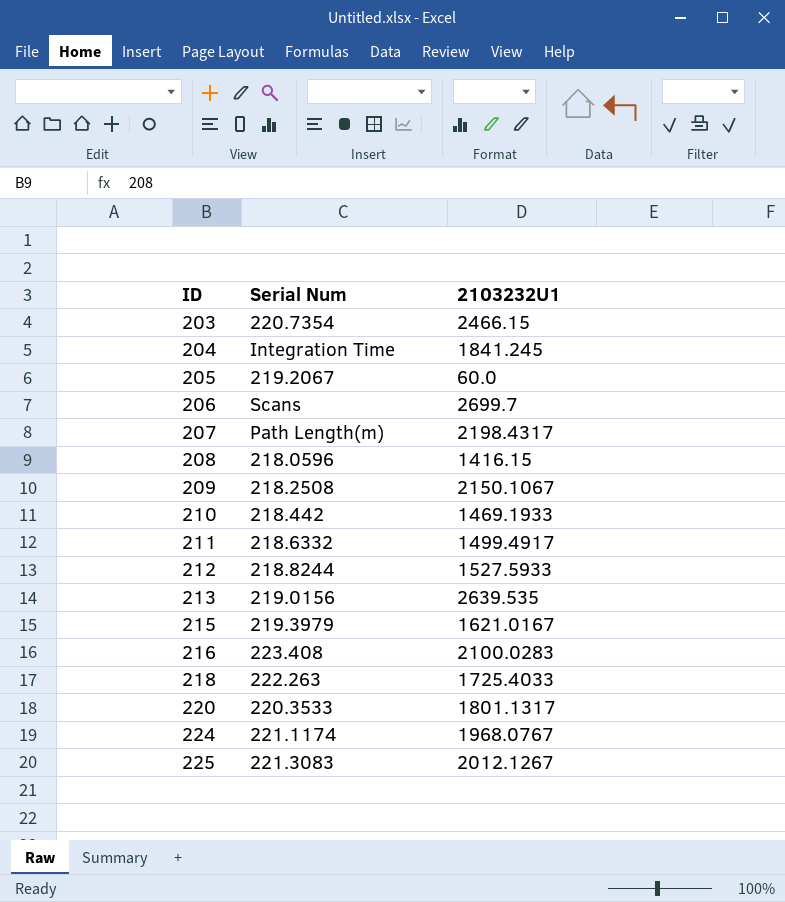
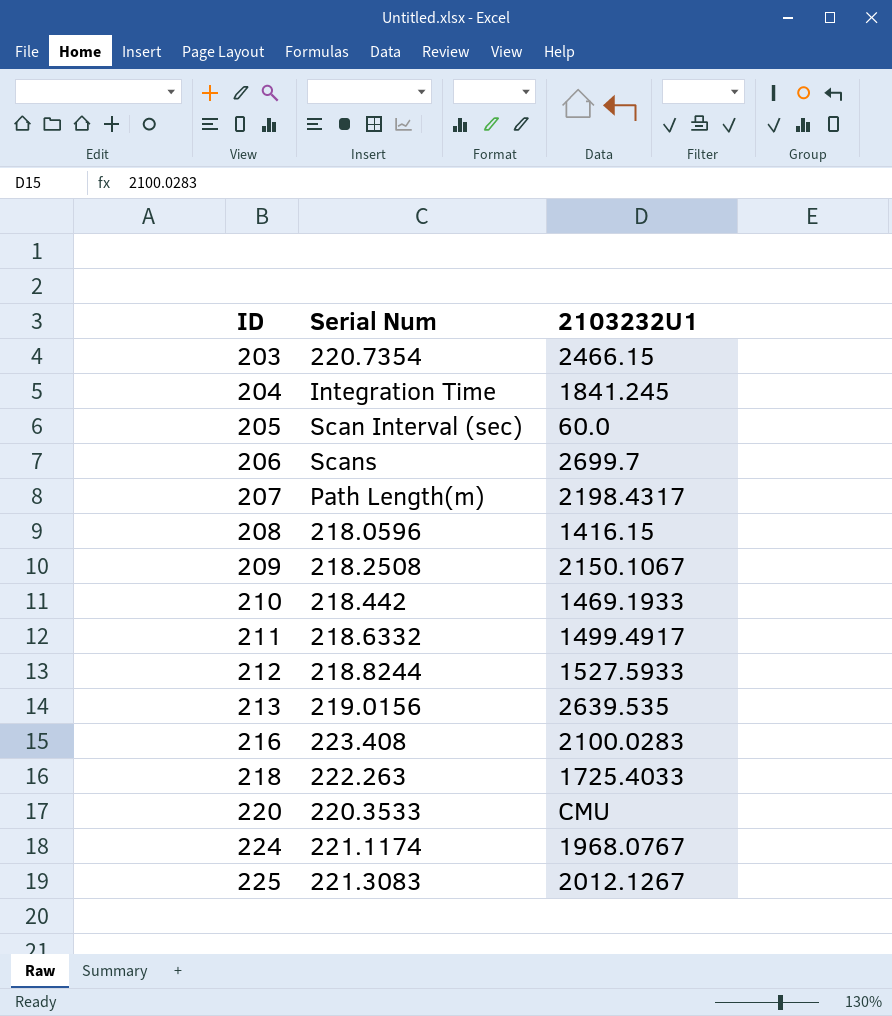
row 215: 219.3979 | 1621.0167 -> none
205 | Serial Num: 219.2067 -> Scan Interval (sec)
220 | 2103232U1: 1801.1317 -> CMU

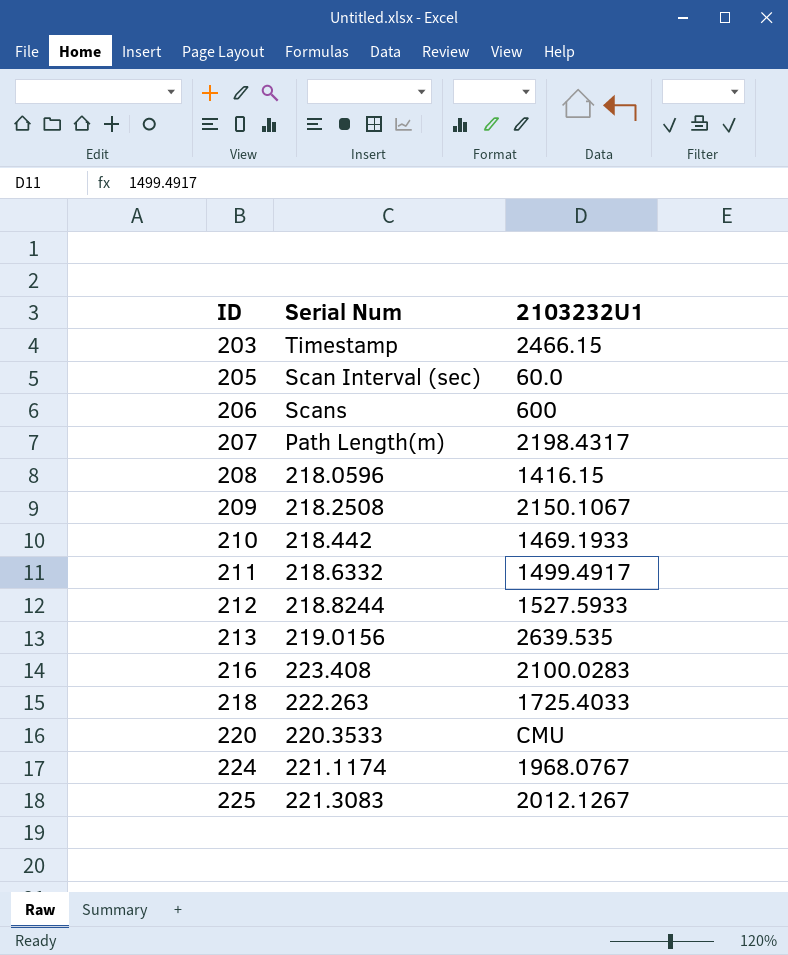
row 204: Integration Time | 1841.245 -> none
203 | Serial Num: 220.7354 -> Timestamp
206 | 2103232U1: 2699.7 -> 600

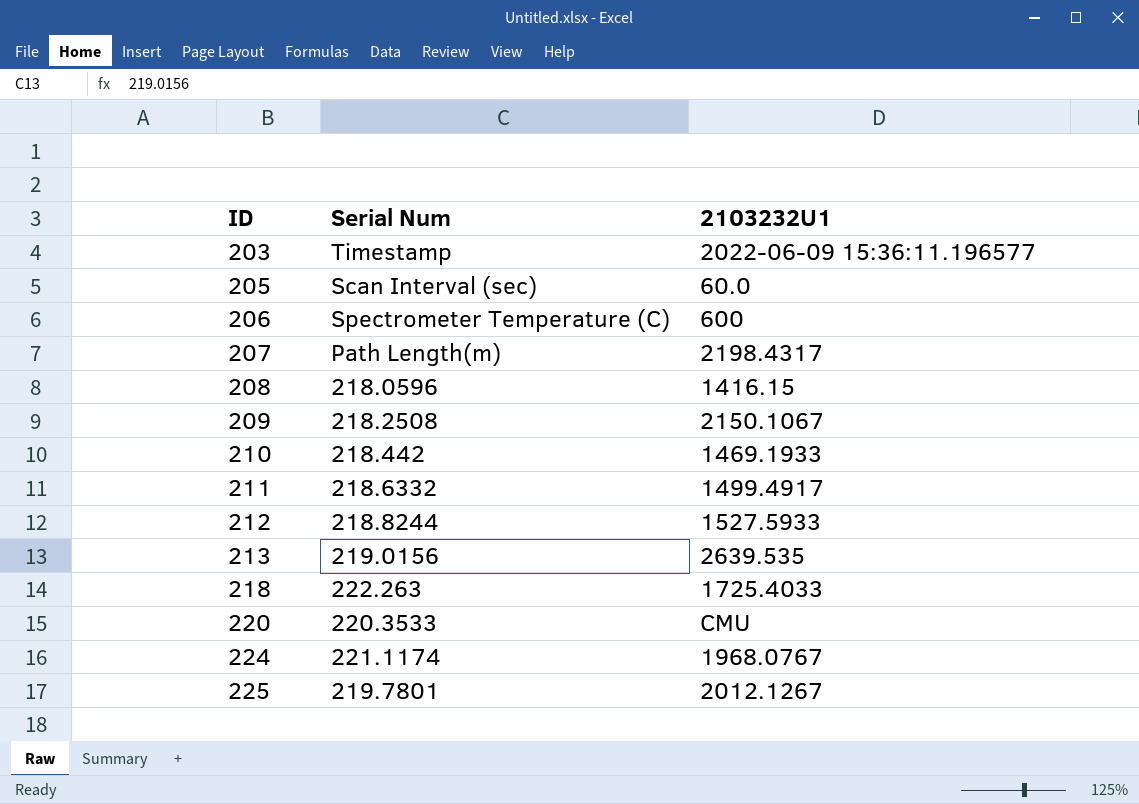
row 216: 223.408 | 2100.0283 -> none
203 | 2103232U1: 2466.15 -> 2022-06-09 15:36:11.196577
206 | Serial Num: Scans -> Spectrometer Temperature (C)
225 | Serial Num: 221.3083 -> 219.7801

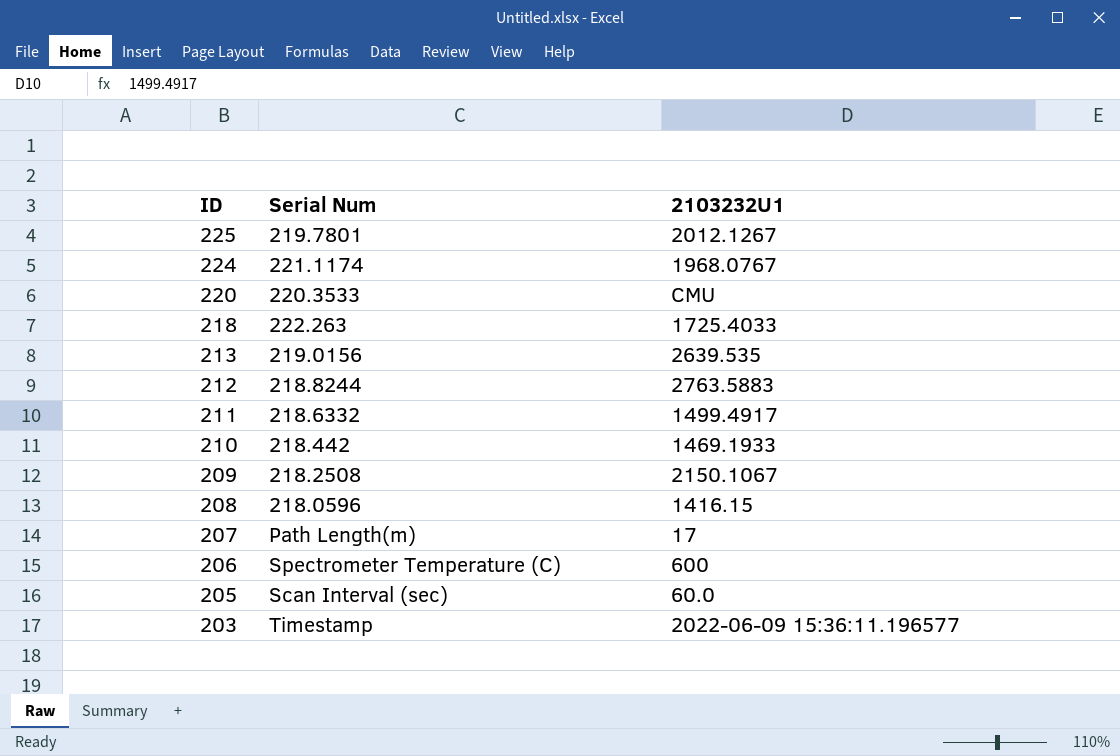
row order: ID ascending -> ID descending
212 | 2103232U1: 1527.5933 -> 2763.5883
207 | 2103232U1: 2198.4317 -> 17

